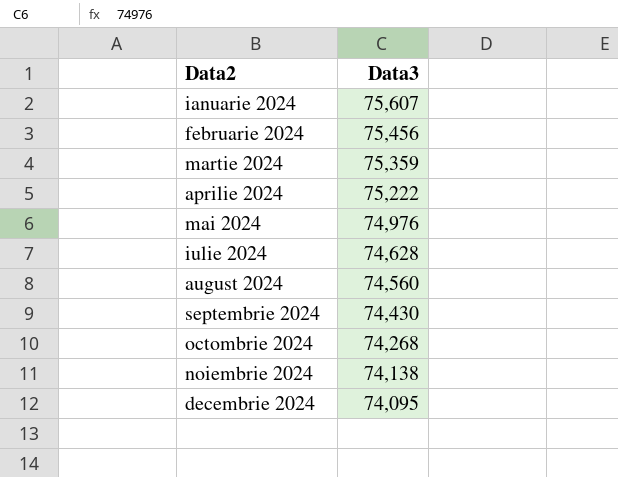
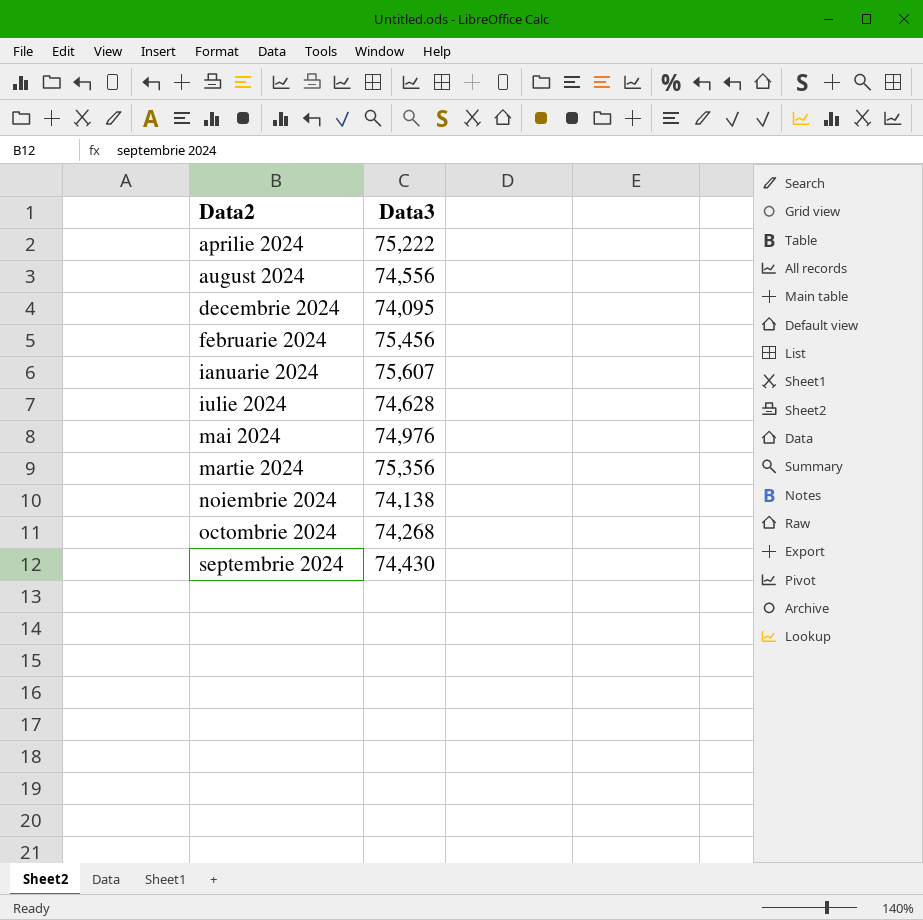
row order: Data3 descending -> Data2 ascending
august 2024 | Data3: 74,560 -> 74,556
martie 2024 | Data3: 75,359 -> 75,356

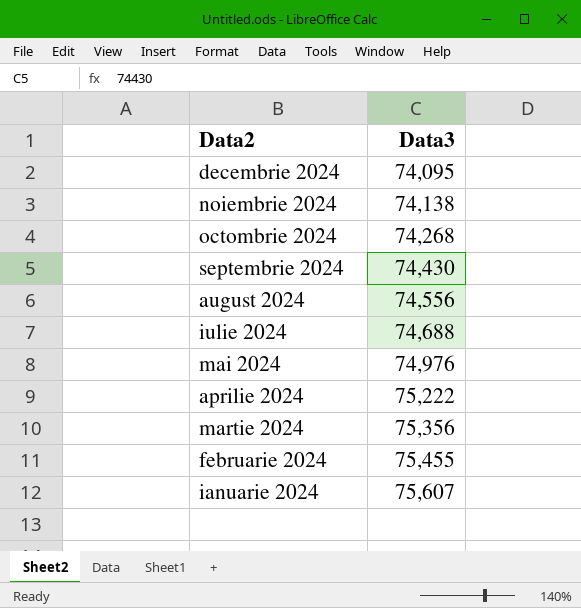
row order: Data2 ascending -> Data3 ascending
iulie 2024 | Data3: 74,628 -> 74,688
februarie 2024 | Data3: 75,456 -> 75,455

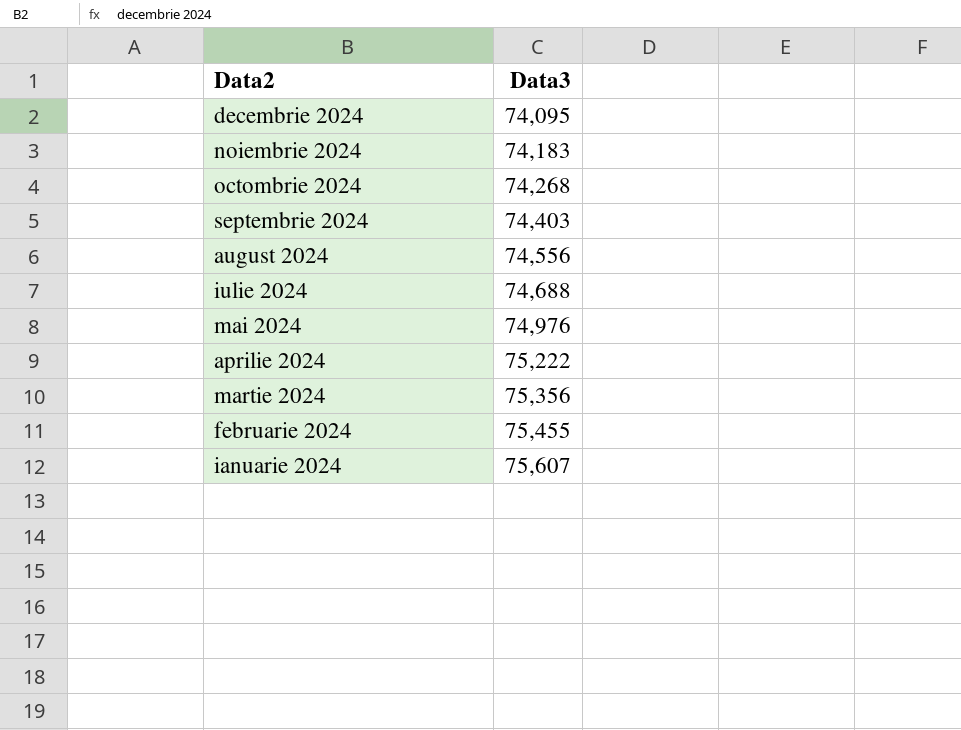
noiembrie 2024 | Data3: 74,138 -> 74,183
septembrie 2024 | Data3: 74,430 -> 74,403

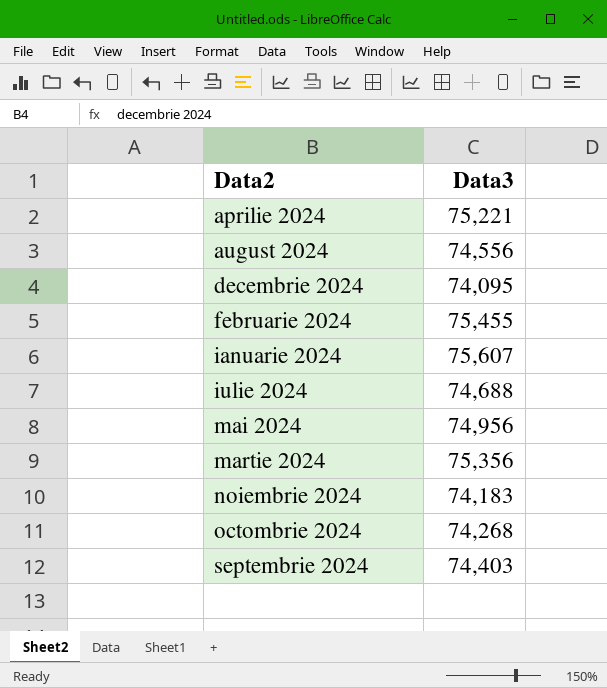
row order: Data3 ascending -> Data2 ascending
aprilie 2024 | Data3: 75,222 -> 75,221
mai 2024 | Data3: 74,976 -> 74,956

